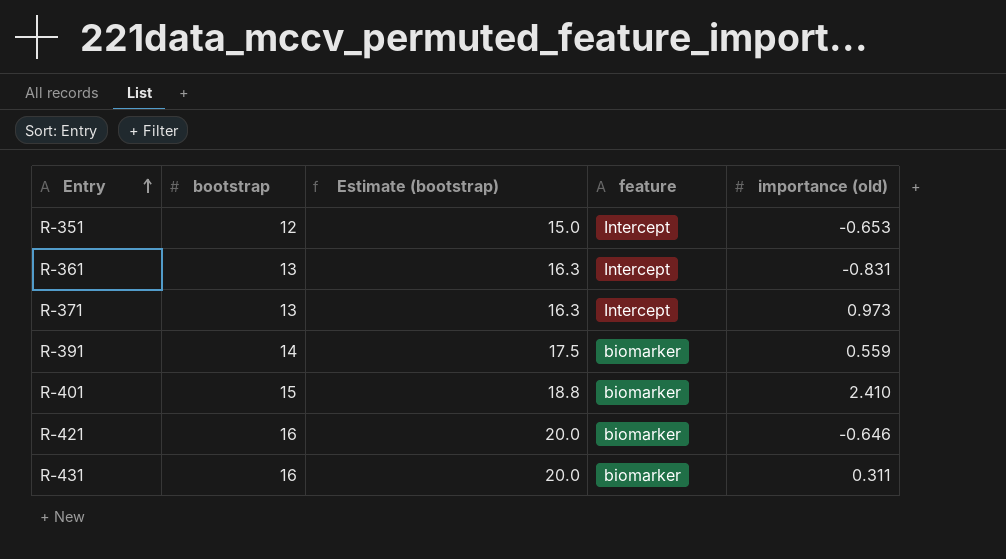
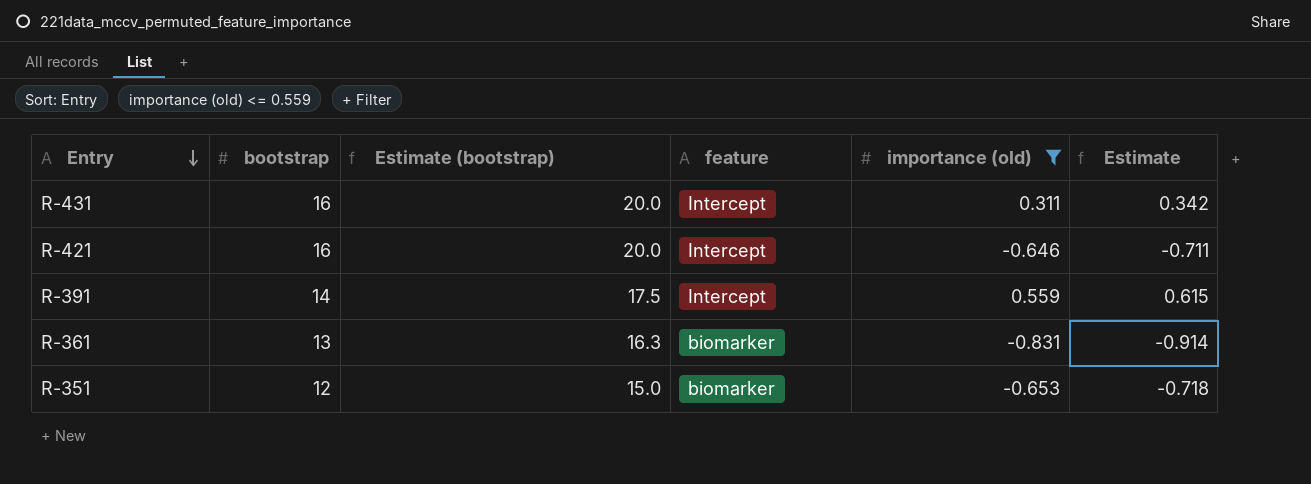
filter: none -> importance (old) <= 0.559
row order: Entry ascending -> Entry descending
column Estimate | formula: none -> [importance (old)] * 1.1
R-431 | feature: biomarker -> Intercept
R-421 | feature: biomarker -> Intercept
R-391 | feature: biomarker -> Intercept
R-361 | feature: Intercept -> biomarker
R-351 | feature: Intercept -> biomarker

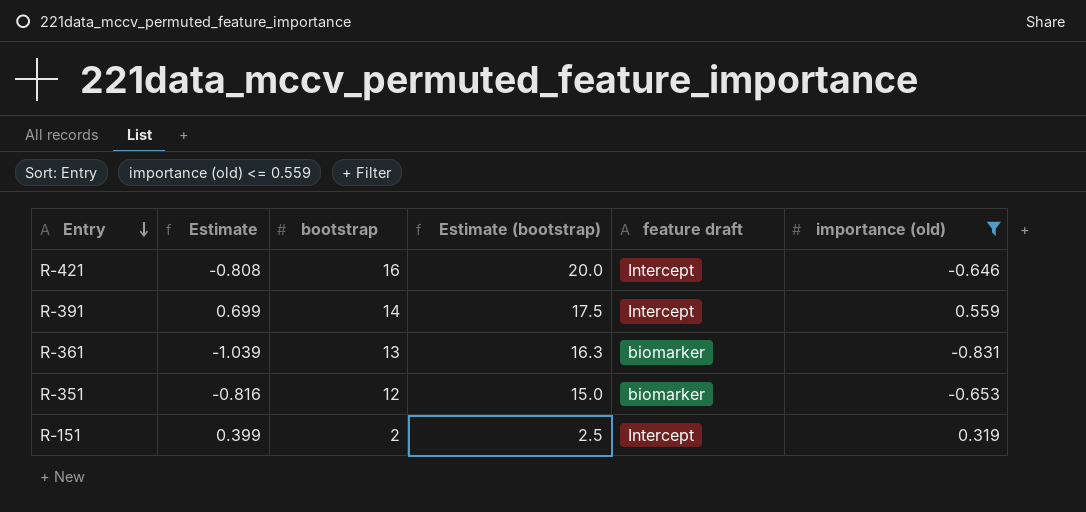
column Estimate | formula: [importance (old)] * 1.1 -> [importance (old)] * 1.25
column Estimate | position: 6 -> 2
column name: feature -> feature draft
row R-431: 16 | 20.0 | Intercept | 0.311 | 0.342 -> none
row R-151: none -> 0.399 | 2 | 2.5 | Intercept | 0.319

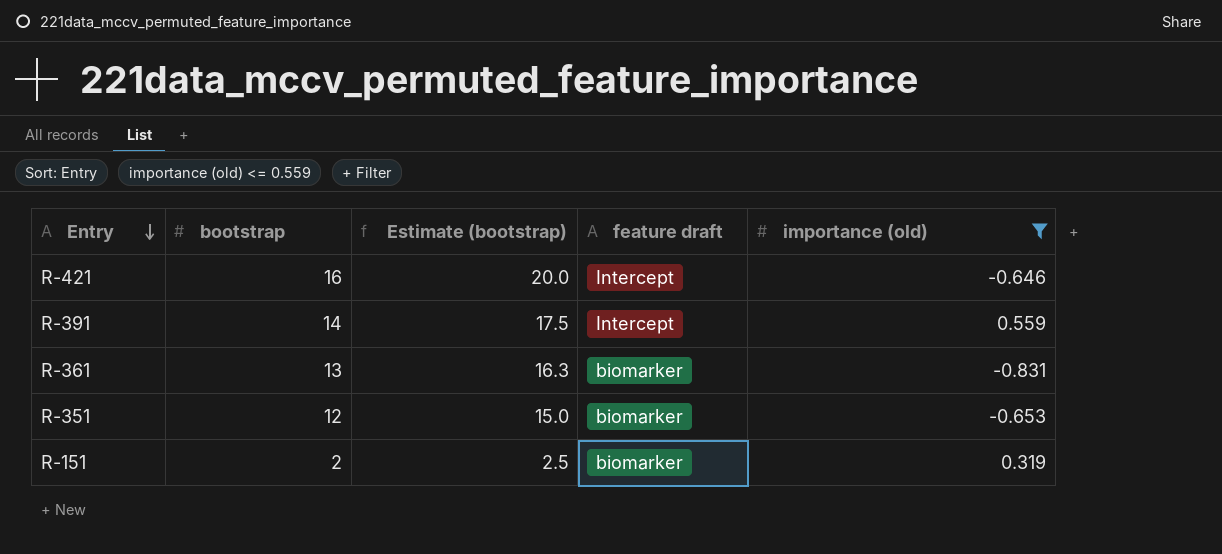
column Estimate | formula: [importance (old)] * 1.25 -> none
R-151 | feature draft: Intercept -> biomarker

